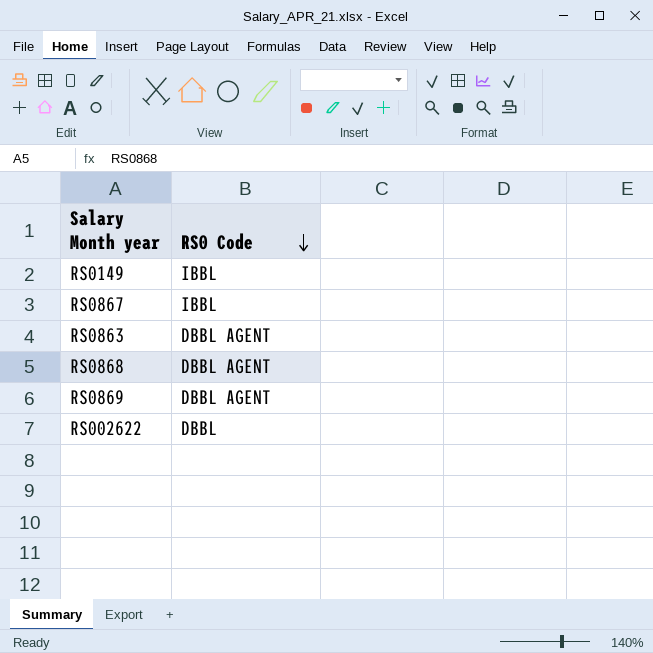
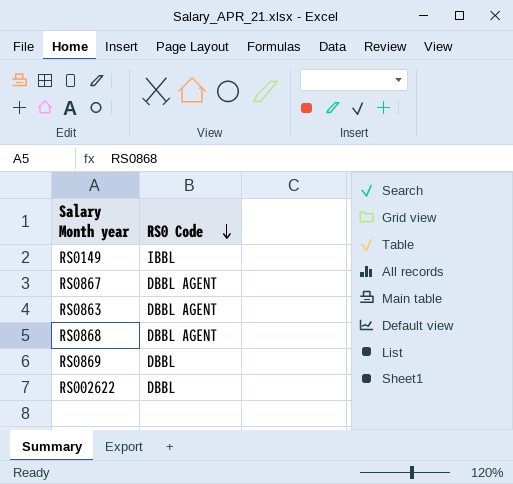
RS0867 | RS0 Code: IBBL -> DBBL AGENT
RS0869 | RS0 Code: DBBL AGENT -> DBBL

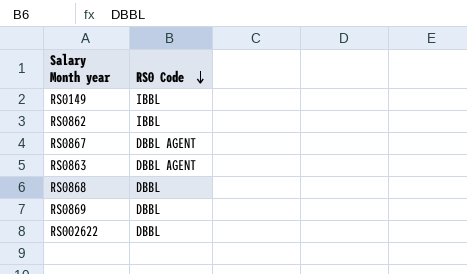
row RS0862: none -> IBBL
RS0868 | RS0 Code: DBBL AGENT -> DBBL

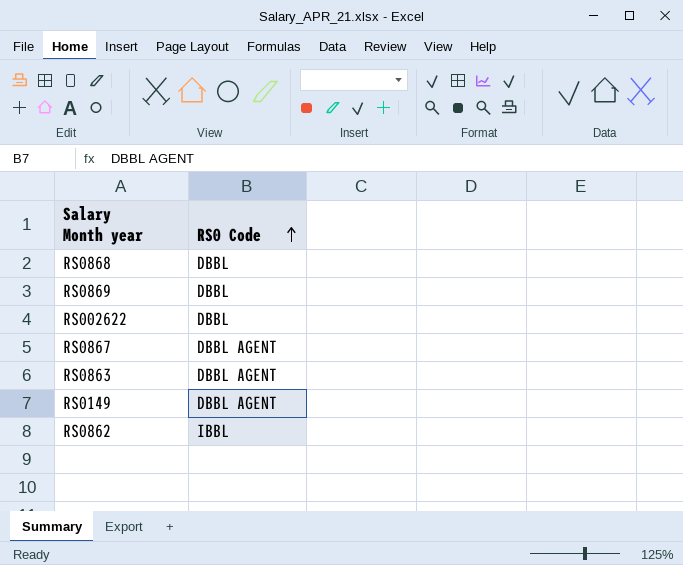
row order: RS0 Code descending -> RS0 Code ascending
RS0149 | RS0 Code: IBBL -> DBBL AGENT

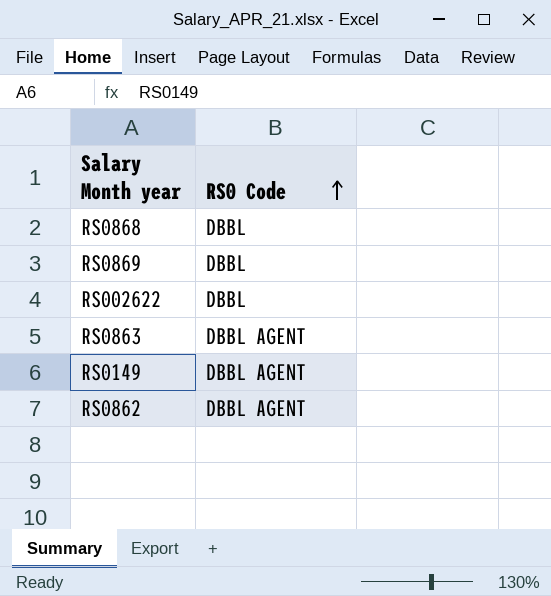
row RS0867: DBBL AGENT -> none
RS0862 | RS0 Code: IBBL -> DBBL AGENT

